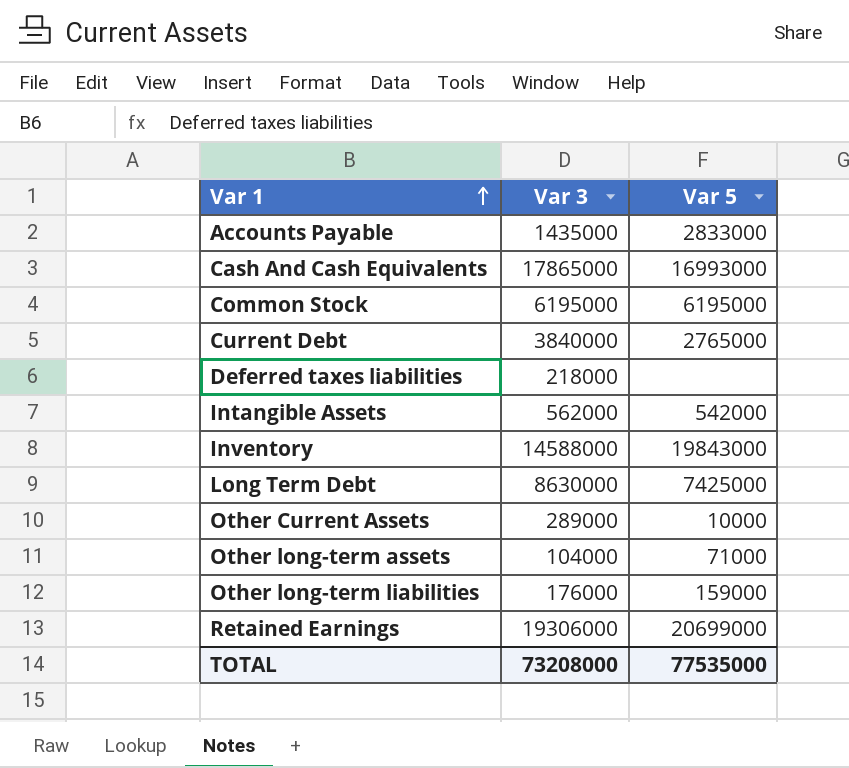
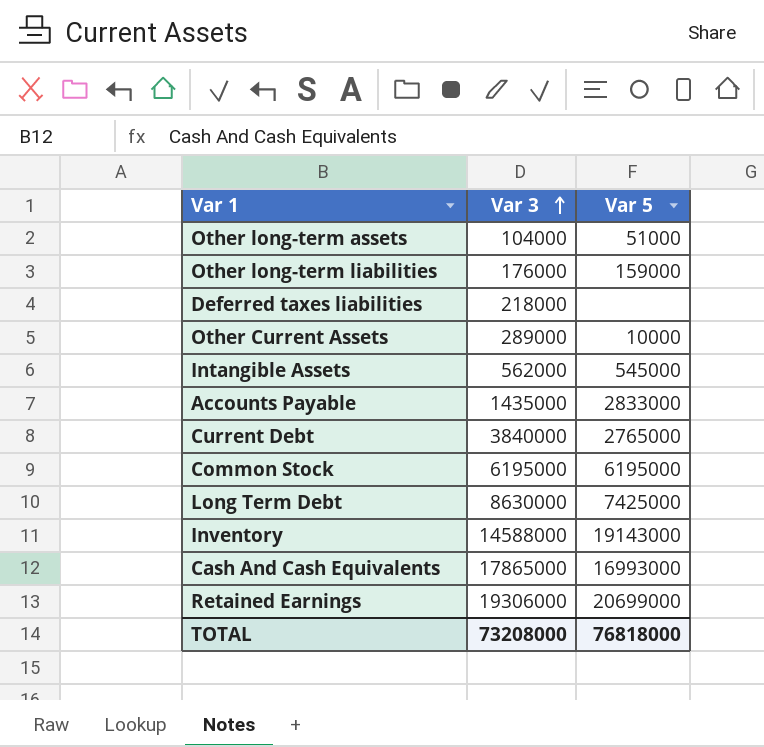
row order: Var 1 ascending -> Var 3 ascending
Other long-term assets | Var 5: 71000 -> 51000
Intangible Assets | Var 5: 542000 -> 545000
Inventory | Var 5: 19843000 -> 19143000
TOTAL | Var 5: 77535000 -> 76818000

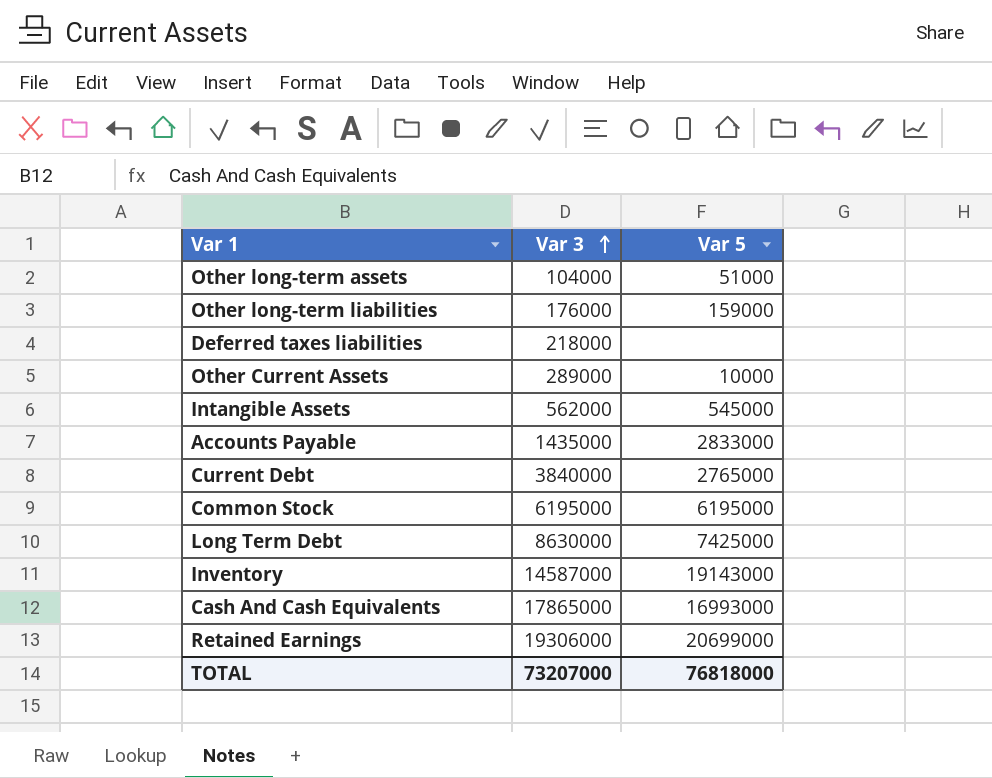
Inventory | Var 3: 14588000 -> 14587000
TOTAL | Var 3: 73208000 -> 73207000

